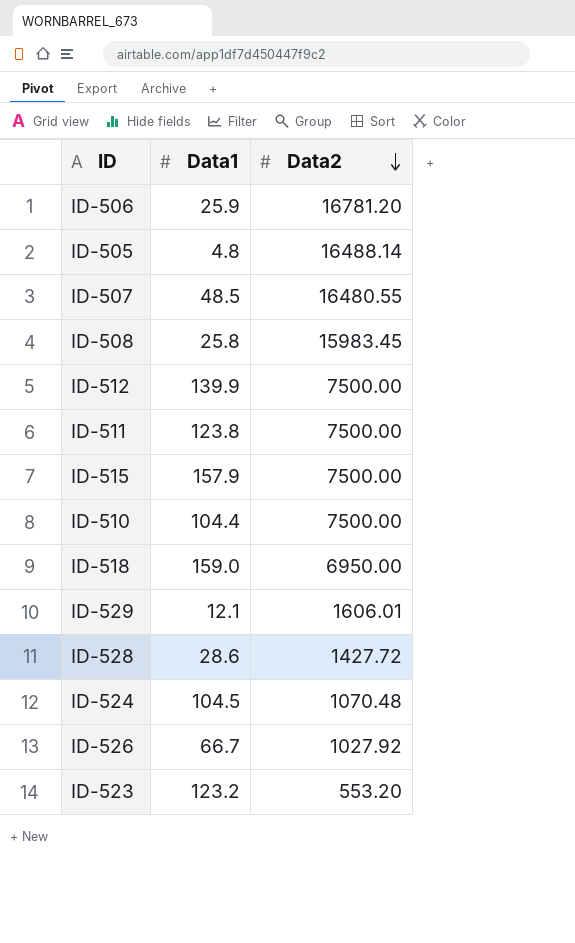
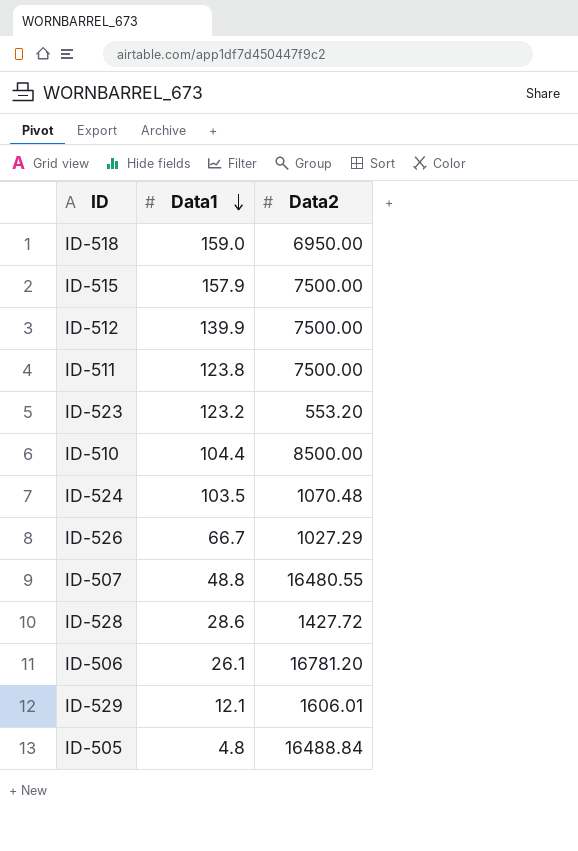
row order: Data2 descending -> Data1 descending
row ID-508: 25.8 | 15983.45 -> none
ID-510 | Data2: 7500.00 -> 8500.00
ID-524 | Data1: 104.5 -> 103.5
ID-526 | Data2: 1027.92 -> 1027.29
ID-507 | Data1: 48.5 -> 48.8
ID-506 | Data1: 25.9 -> 26.1
ID-505 | Data2: 16488.14 -> 16488.84

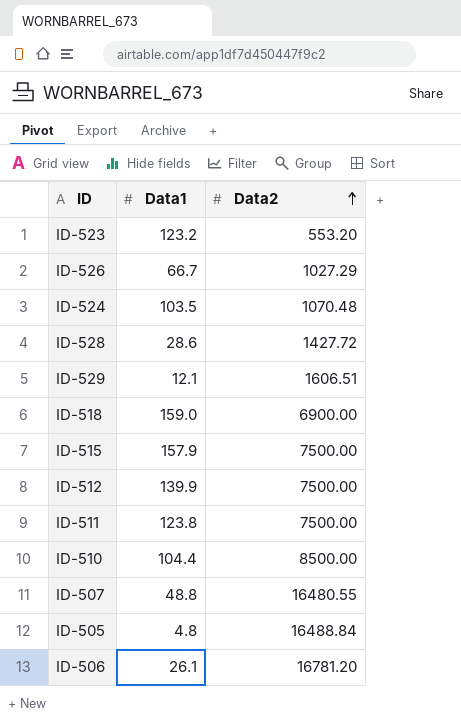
row order: Data1 descending -> Data2 ascending
ID-529 | Data2: 1606.01 -> 1606.51
ID-518 | Data2: 6950.00 -> 6900.00

